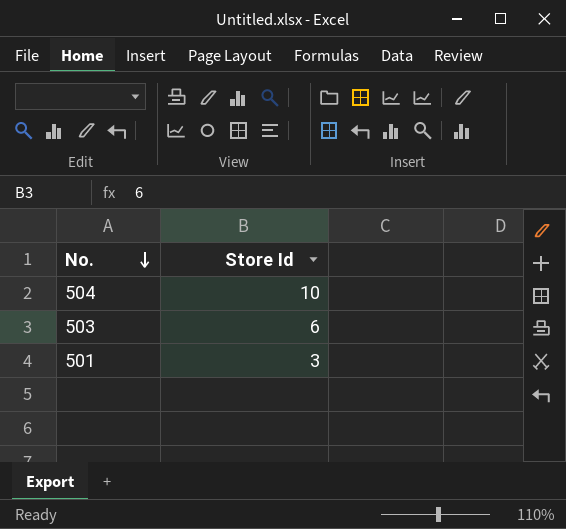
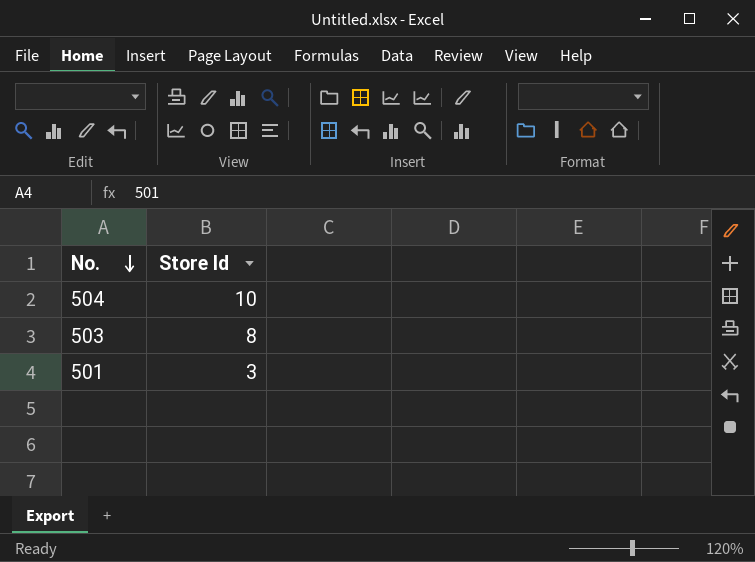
503 | Store Id: 6 -> 8

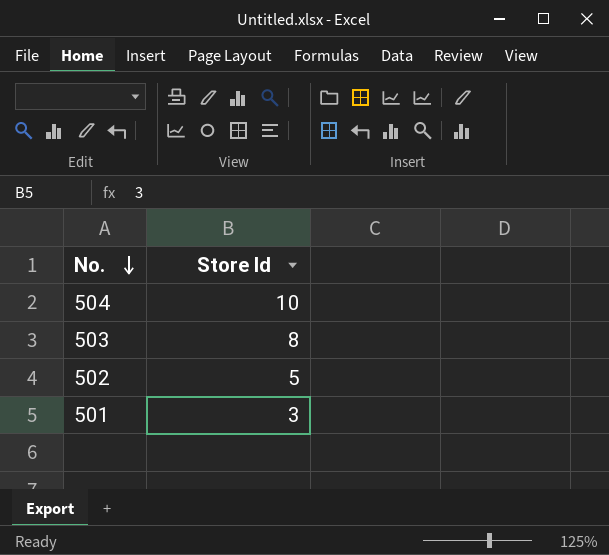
row 502: none -> 5

